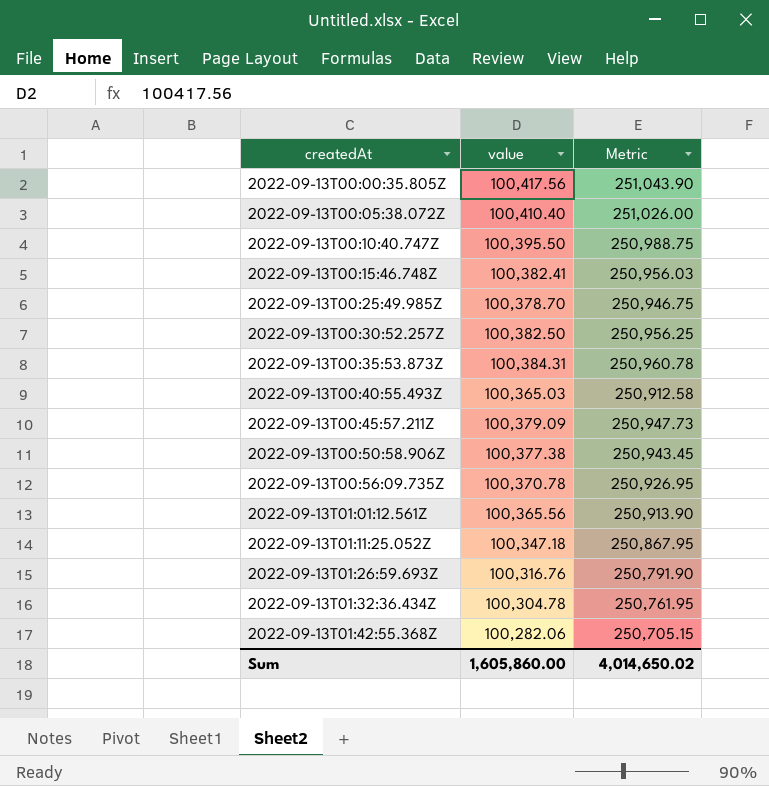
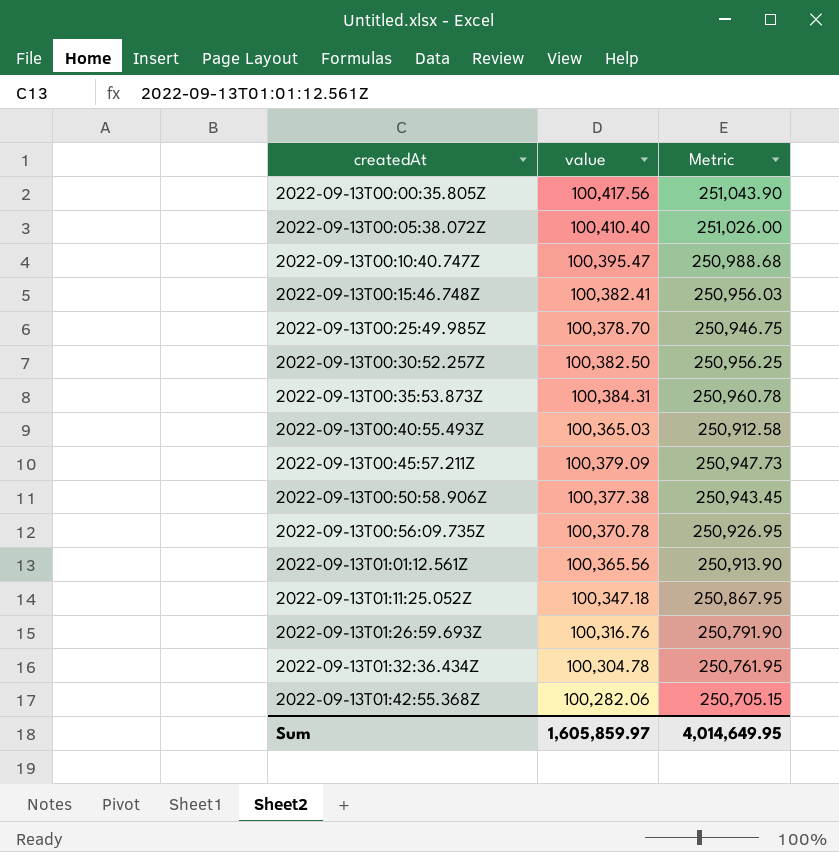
2022-09-13T00:10:40.747Z | value: 100,395.50 -> 100,395.47
2022-09-13T00:10:40.747Z | Metric: 250,988.75 -> 250,988.68
Sum | value: 1,605,860.00 -> 1,605,859.97
Sum | Metric: 4,014,650.02 -> 4,014,649.95

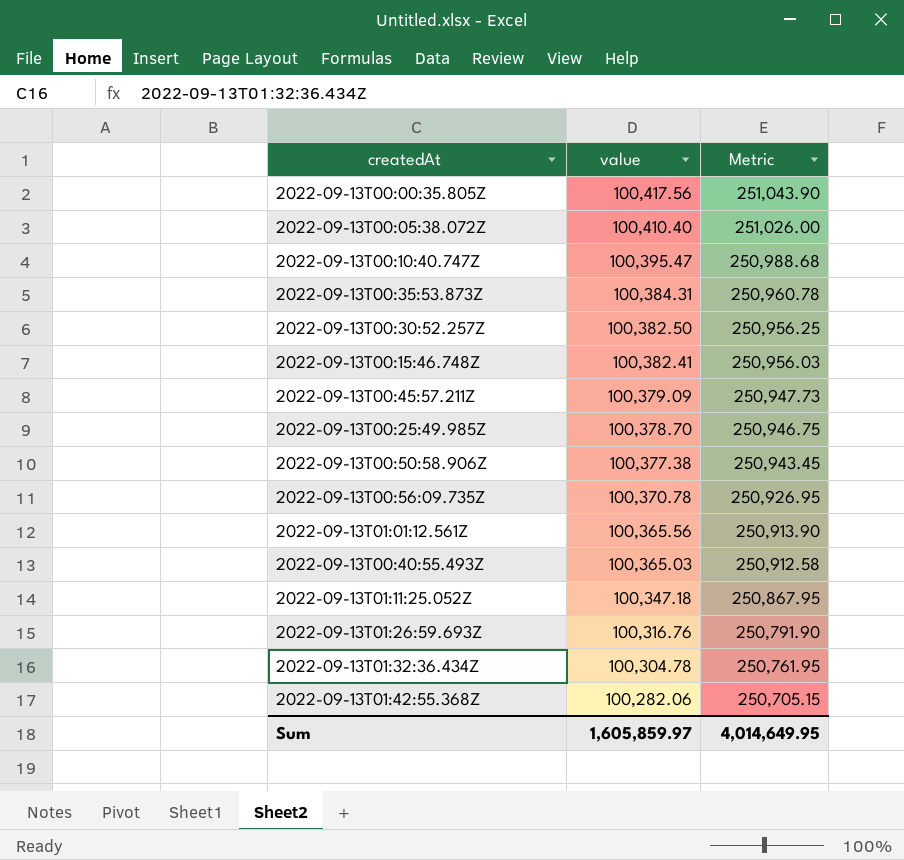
row order: createdAt ascending -> value descending

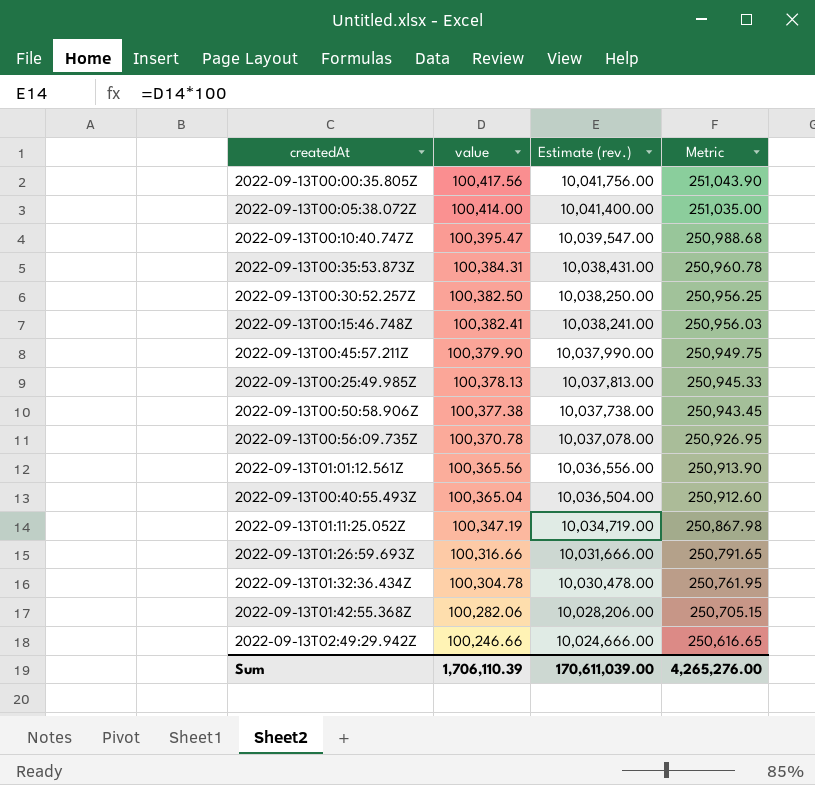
column Estimate (rev.) | formula: none -> [value] * 100
2022-09-13T00:05:38.072Z | value: 100,410.40 -> 100,414.00
2022-09-13T00:05:38.072Z | Metric: 251,026.00 -> 251,035.00
2022-09-13T00:45:57.211Z | value: 100,379.09 -> 100,379.90
2022-09-13T00:45:57.211Z | Metric: 250,947.73 -> 250,949.75
2022-09-13T00:25:49.985Z | value: 100,378.70 -> 100,378.13
2022-09-13T00:25:49.985Z | Metric: 250,946.75 -> 250,945.33
2022-09-13T00:40:55.493Z | value: 100,365.03 -> 100,365.04
2022-09-13T00:40:55.493Z | Metric: 250,912.58 -> 250,912.60
2022-09-13T01:11:25.052Z | value: 100,347.18 -> 100,347.19
2022-09-13T01:11:25.052Z | Metric: 250,867.95 -> 250,867.98
2022-09-13T01:26:59.693Z | value: 100,316.76 -> 100,316.66
2022-09-13T01:26:59.693Z | Metric: 250,791.90 -> 250,791.65
row 2022-09-13T02:49:29.942Z: none -> 100,246.66 | 10,024,666.00 | 250,616.65
Sum | value: 1,605,859.97 -> 1,706,110.39
Sum | Metric: 4,014,649.95 -> 4,265,276.00

